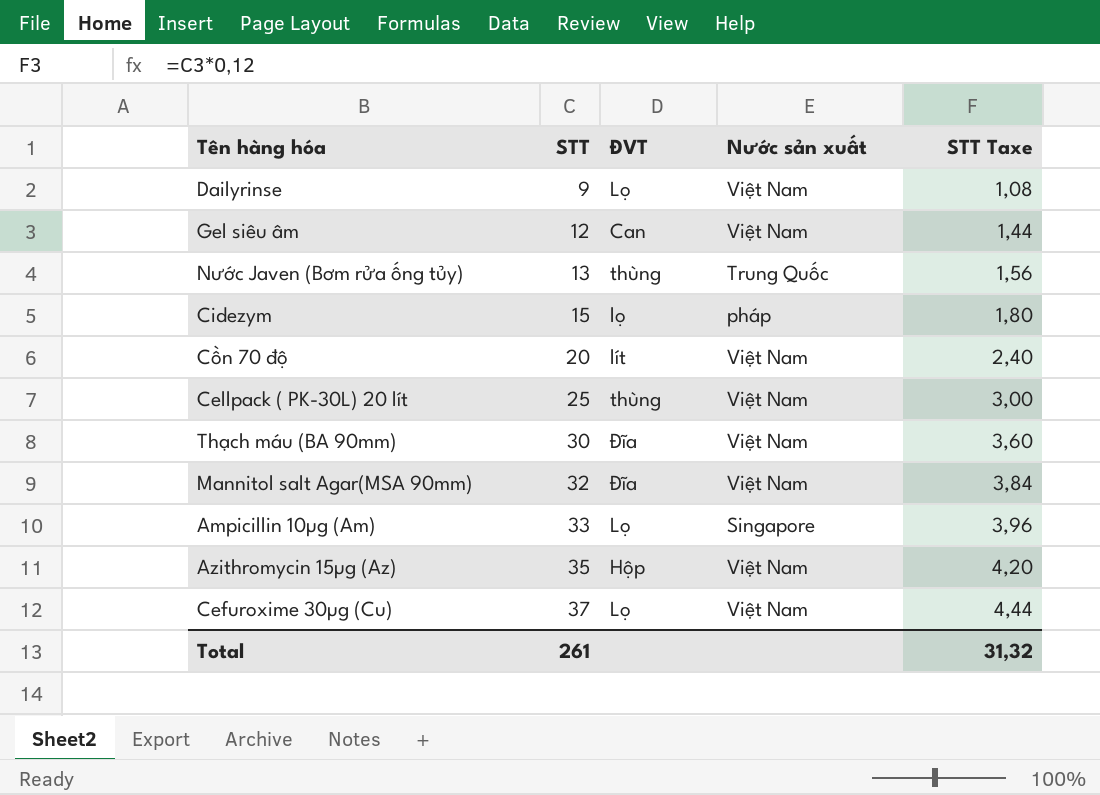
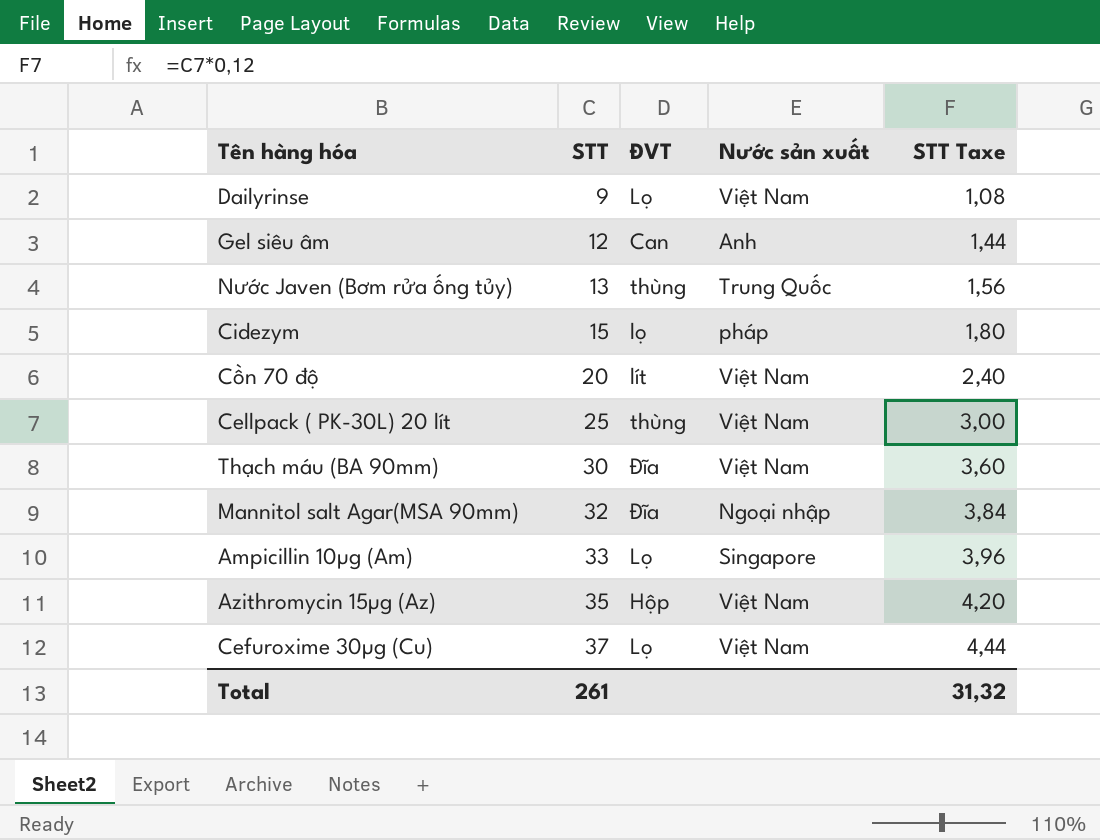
Gel siêu âm | Nước sản xuất: Việt Nam -> Anh
Mannitol salt Agar(MSA 90mm) | Nước sản xuất: Việt Nam -> Ngoại nhập

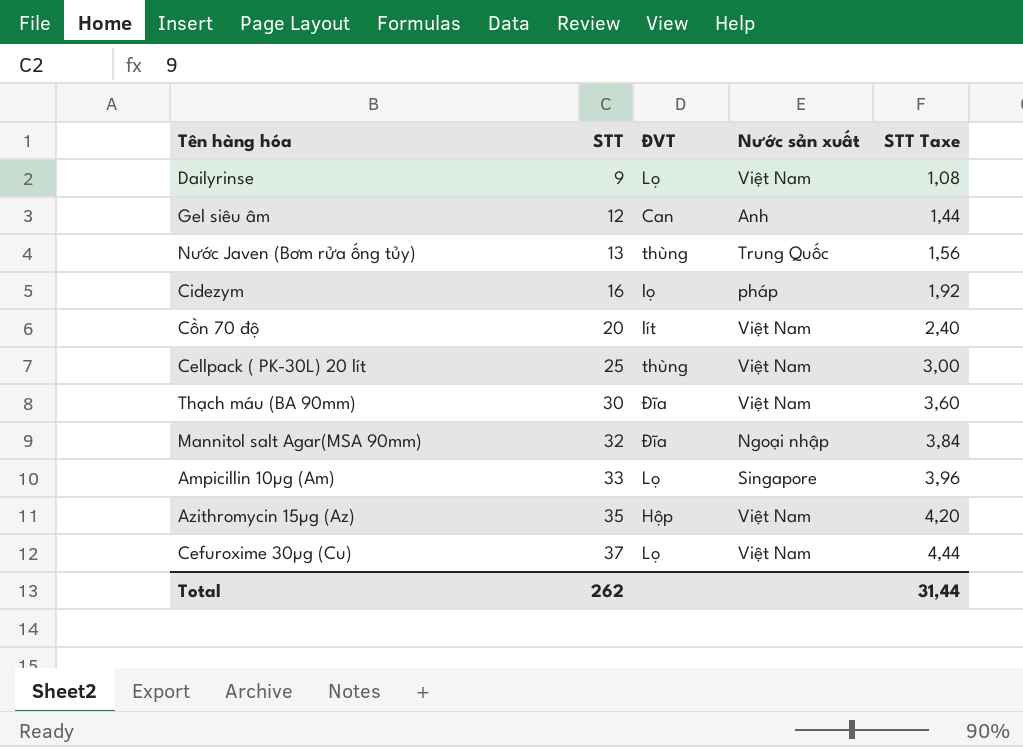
Cidezym | STT: 15 -> 16
Cidezym | STT Taxe: 1,80 -> 1,92
Total | STT: 261 -> 262
Total | STT Taxe: 31,32 -> 31,44

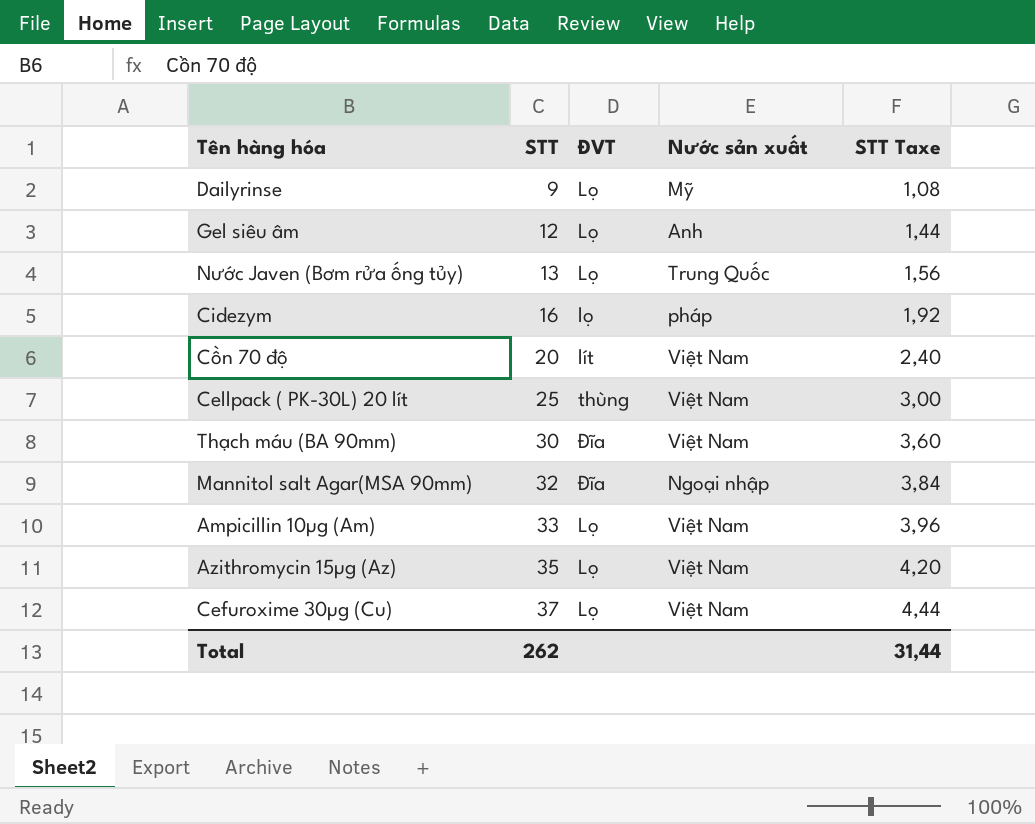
Dailyrinse | Nước sản xuất: Việt Nam -> Mỹ
Gel siêu âm | ĐVT: Can -> Lọ
Nước Javen (Bơm rửa ống tủy) | ĐVT: thùng -> Lọ
Ampicillin 10µg (Am) | Nước sản xuất: Singapore -> Việt Nam
Azithromycin 15µg (Az) | ĐVT: Hộp -> Lọ

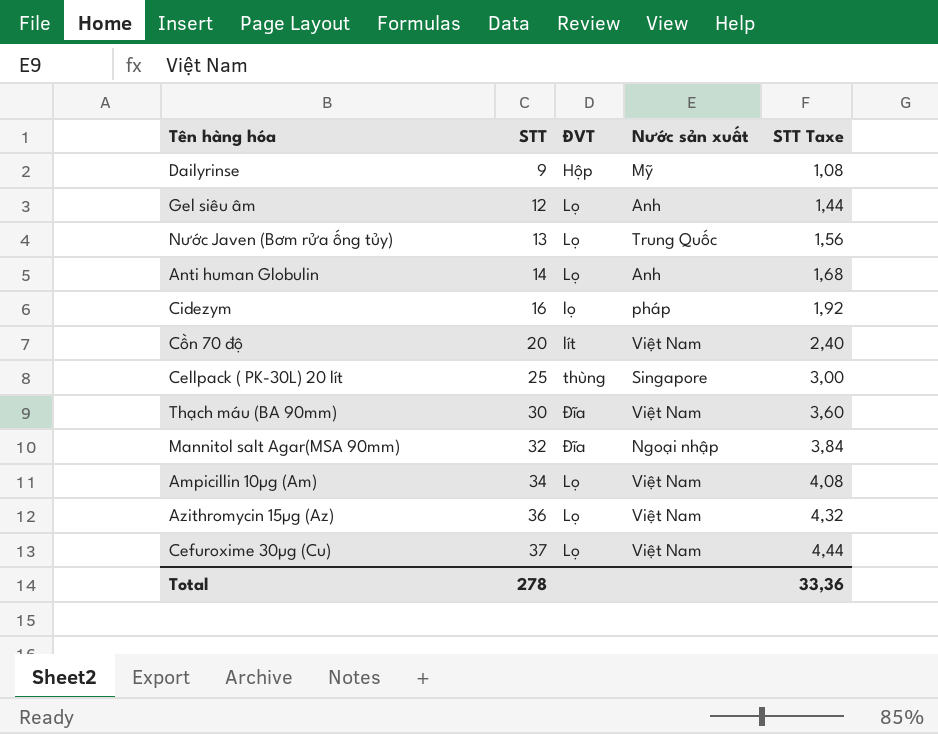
Dailyrinse | ĐVT: Lọ -> Hộp
row Anti human Globulin: none -> 14 | Lọ | Anh | 1,68
Cellpack ( PK-30L) 20 lít | Nước sản xuất: Việt Nam -> Singapore
Ampicillin 10µg (Am) | STT: 33 -> 34
Ampicillin 10µg (Am) | STT Taxe: 3,96 -> 4,08
Azithromycin 15µg (Az) | STT: 35 -> 36
Azithromycin 15µg (Az) | STT Taxe: 4,20 -> 4,32
Total | STT: 262 -> 278
Total | STT Taxe: 31,44 -> 33,36

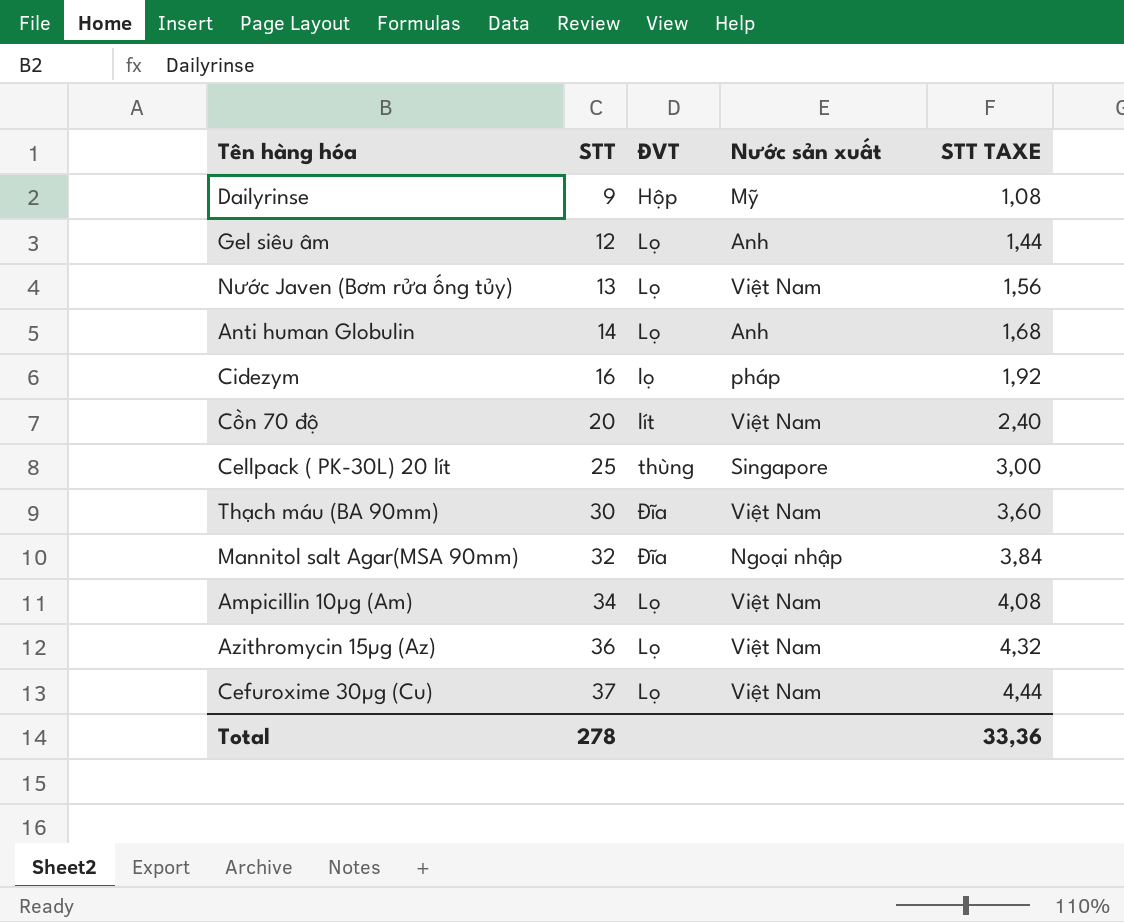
column name: STT Taxe -> STT TAXE
Nước Javen (Bơm rửa ống tủy) | Nước sản xuất: Trung Quốc -> Việt Nam

